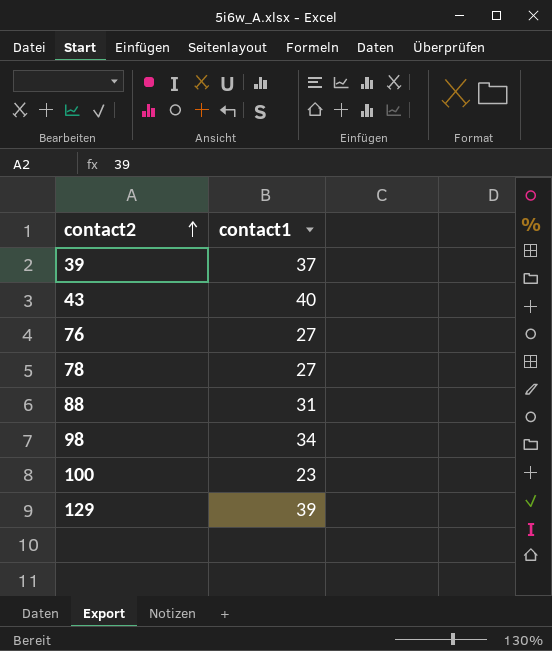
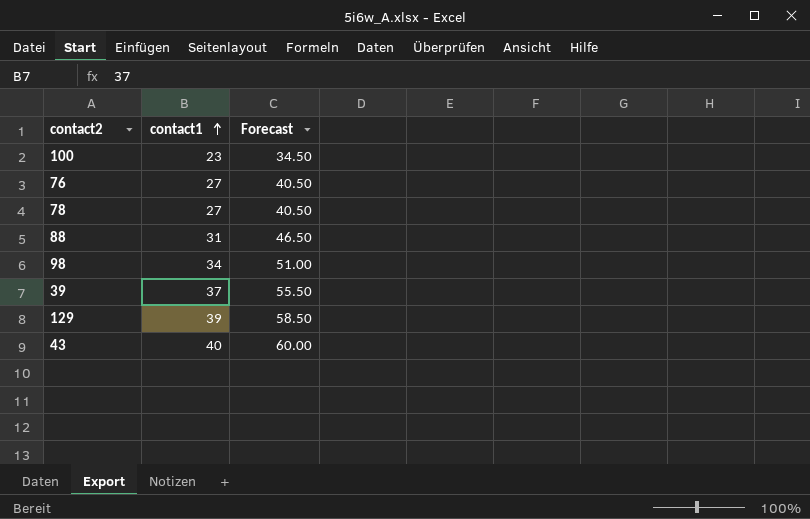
row order: contact2 ascending -> contact1 ascending
column Forecast | formula: none -> [contact1] * 1.5

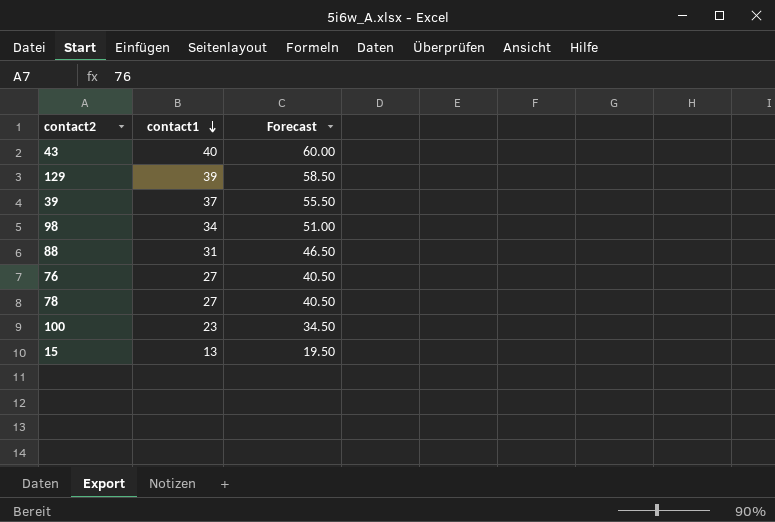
row order: contact1 ascending -> contact1 descending
row 15: none -> 13 | 19.50

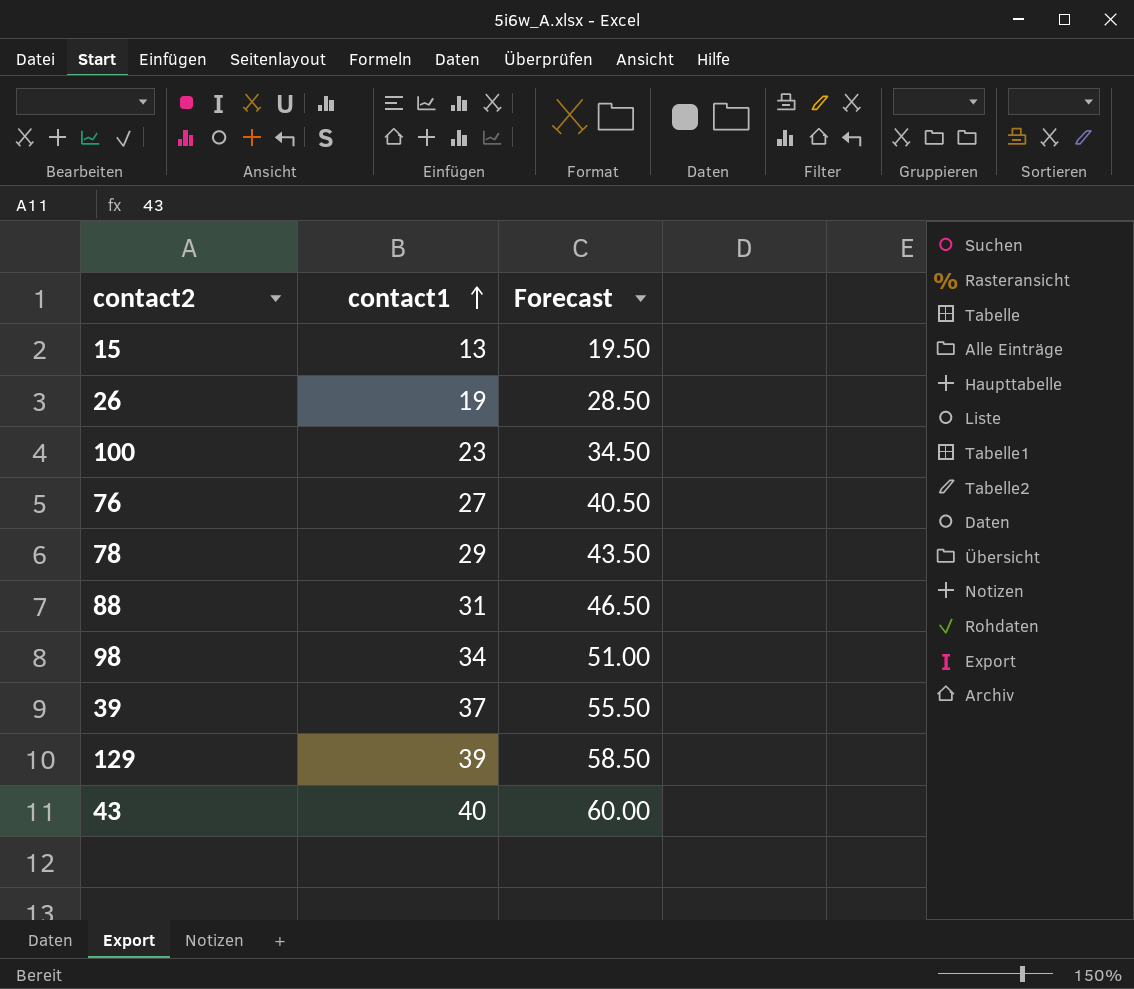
row order: contact1 descending -> contact1 ascending
row 26: none -> 19 | 28.50
78 | contact1: 27 -> 29
78 | Forecast: 40.50 -> 43.50

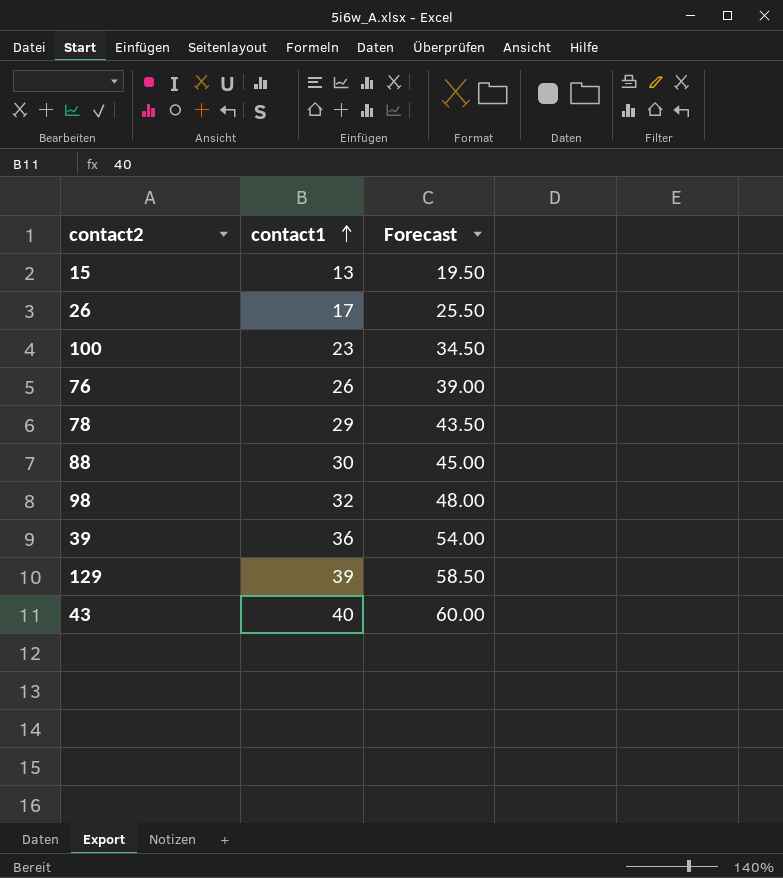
26 | contact1: 19 -> 17
26 | Forecast: 28.50 -> 25.50
76 | contact1: 27 -> 26
76 | Forecast: 40.50 -> 39.00
88 | contact1: 31 -> 30
88 | Forecast: 46.50 -> 45.00
98 | contact1: 34 -> 32
98 | Forecast: 51.00 -> 48.00
39 | contact1: 37 -> 36
39 | Forecast: 55.50 -> 54.00

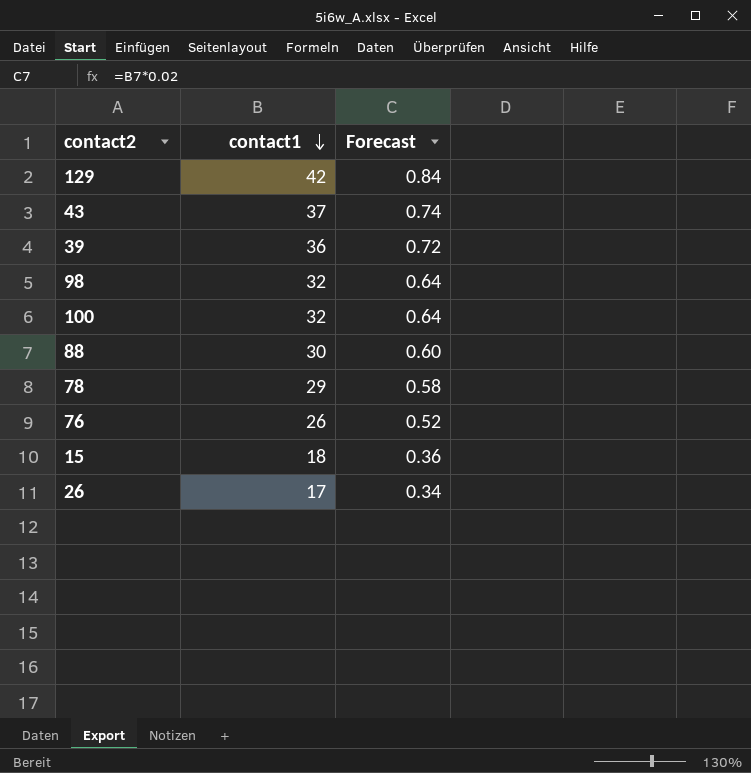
row order: contact1 ascending -> contact1 descending
column Forecast | formula: [contact1] * 1.5 -> [contact1] * 0.02
129 | contact1: 39 -> 42
43 | contact1: 40 -> 37
100 | contact1: 23 -> 32
15 | contact1: 13 -> 18

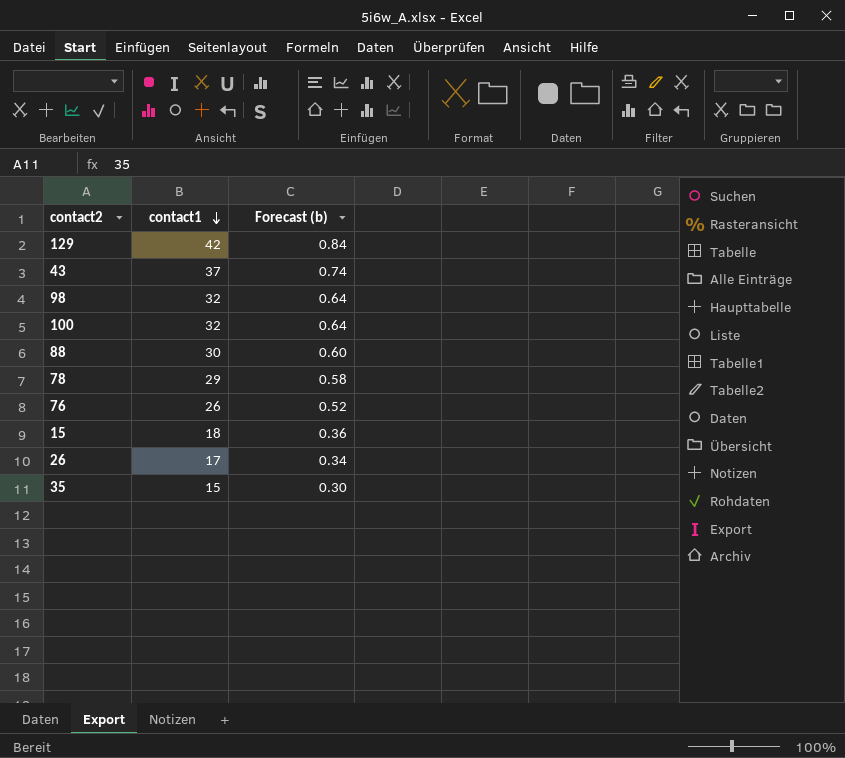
column name: Forecast -> Forecast (b)
row 39: 36 | 0.72 -> none
row 35: none -> 15 | 0.30

